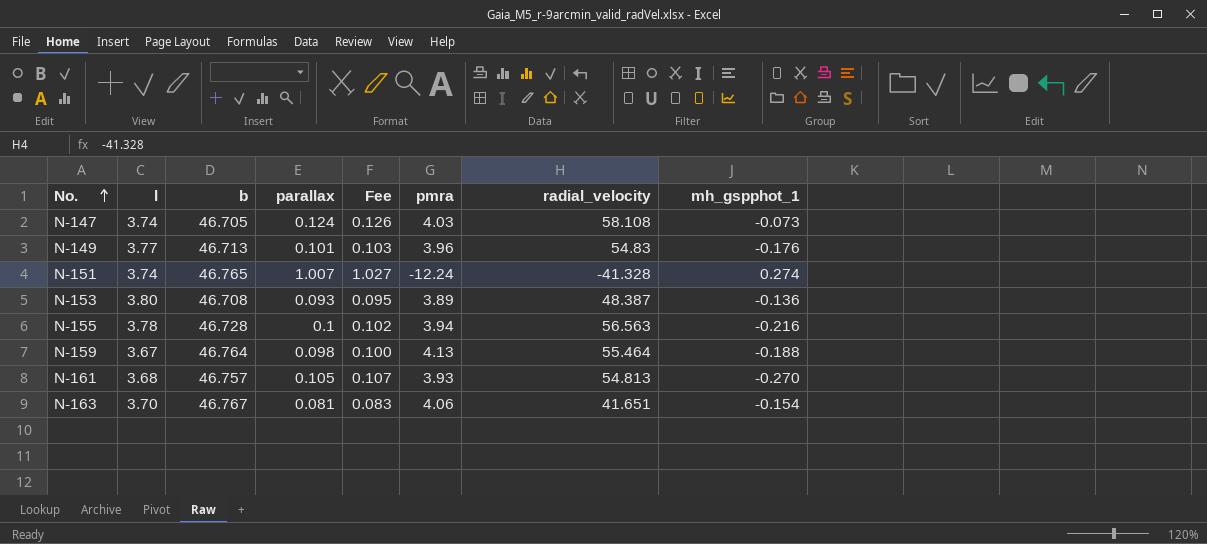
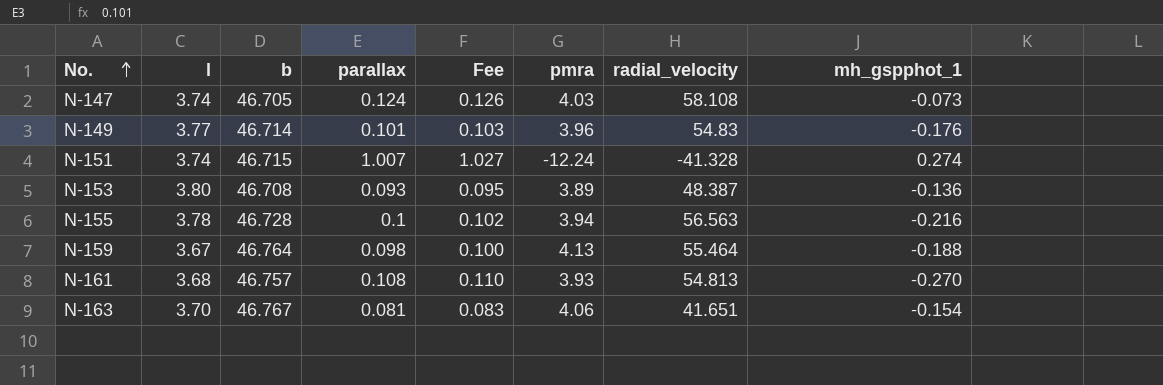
N-149 | b: 46.713 -> 46.714
N-151 | b: 46.765 -> 46.715
N-161 | parallax: 0.105 -> 0.108
N-161 | Fee: 0.107 -> 0.110

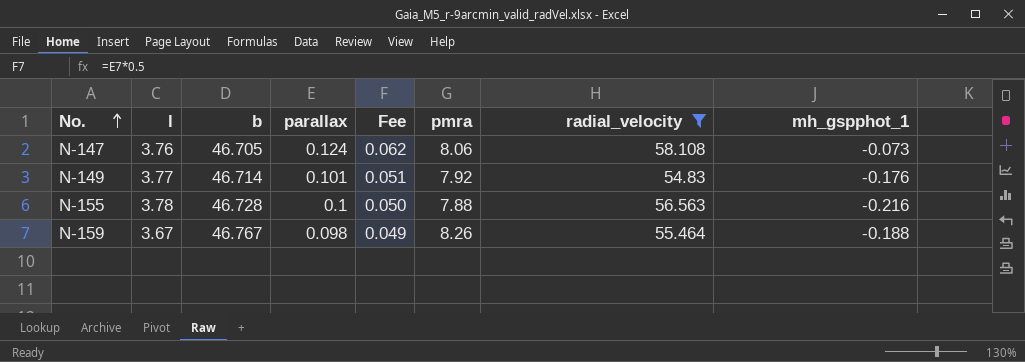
filter: none -> radial_velocity >= 54.83
column Fee | formula: [parallax] * 1.02 -> [parallax] * 0.5
N-147 | l: 3.74 -> 3.76
N-147 | pmra: 4.03 -> 8.06
N-149 | pmra: 3.96 -> 7.92
N-155 | pmra: 3.94 -> 7.88
N-159 | b: 46.764 -> 46.767
N-159 | pmra: 4.13 -> 8.26

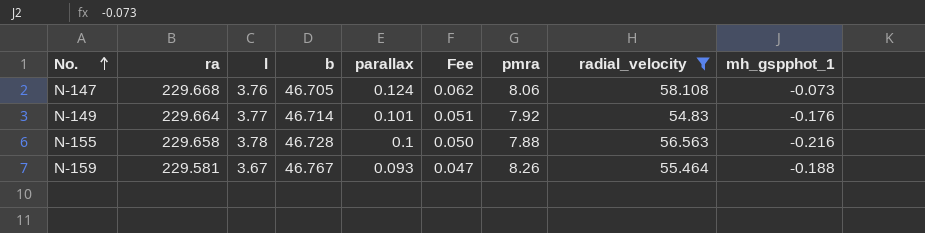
column ra | position: none -> 2
N-159 | parallax: 0.098 -> 0.093
N-159 | Fee: 0.049 -> 0.047

